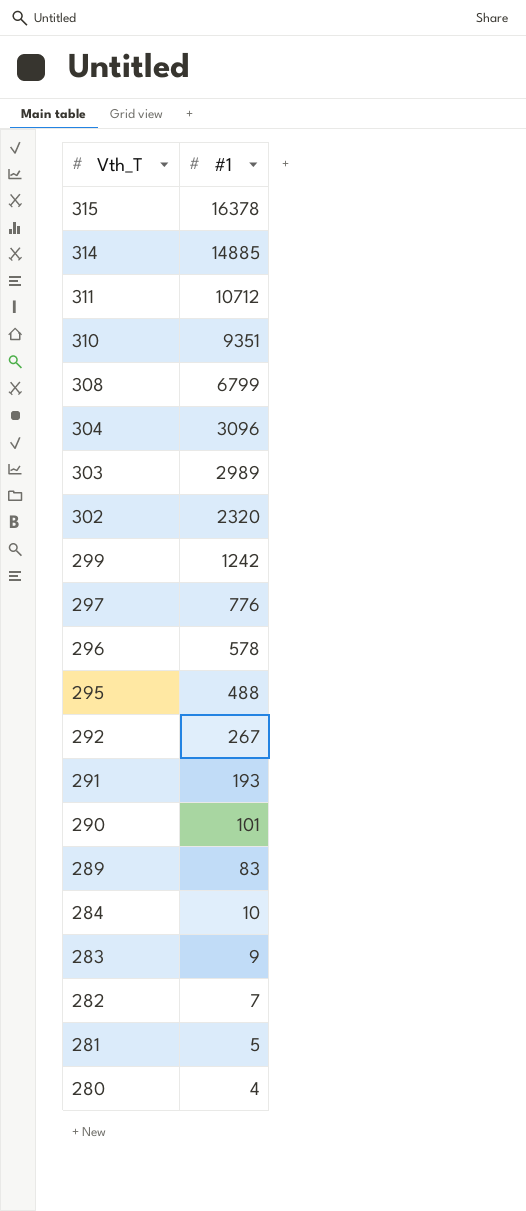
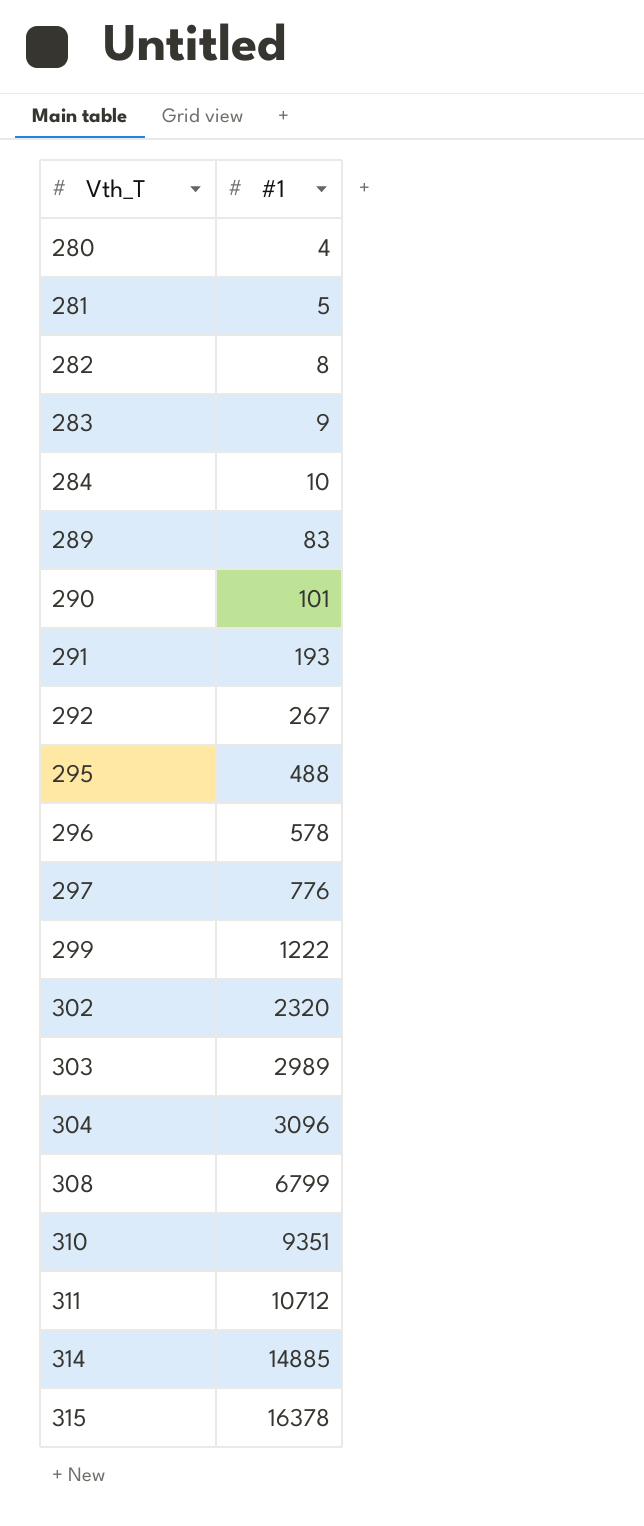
row order: Vth_T descending -> Vth_T ascending
282 | #1: 7 -> 8
299 | #1: 1242 -> 1222

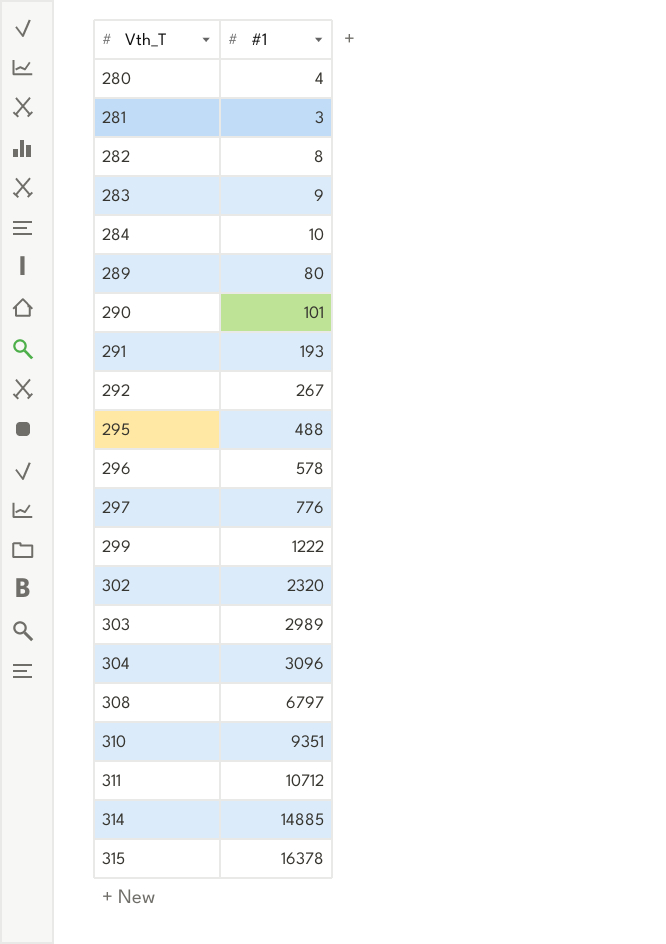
281 | #1: 5 -> 3
289 | #1: 83 -> 80
308 | #1: 6799 -> 6797

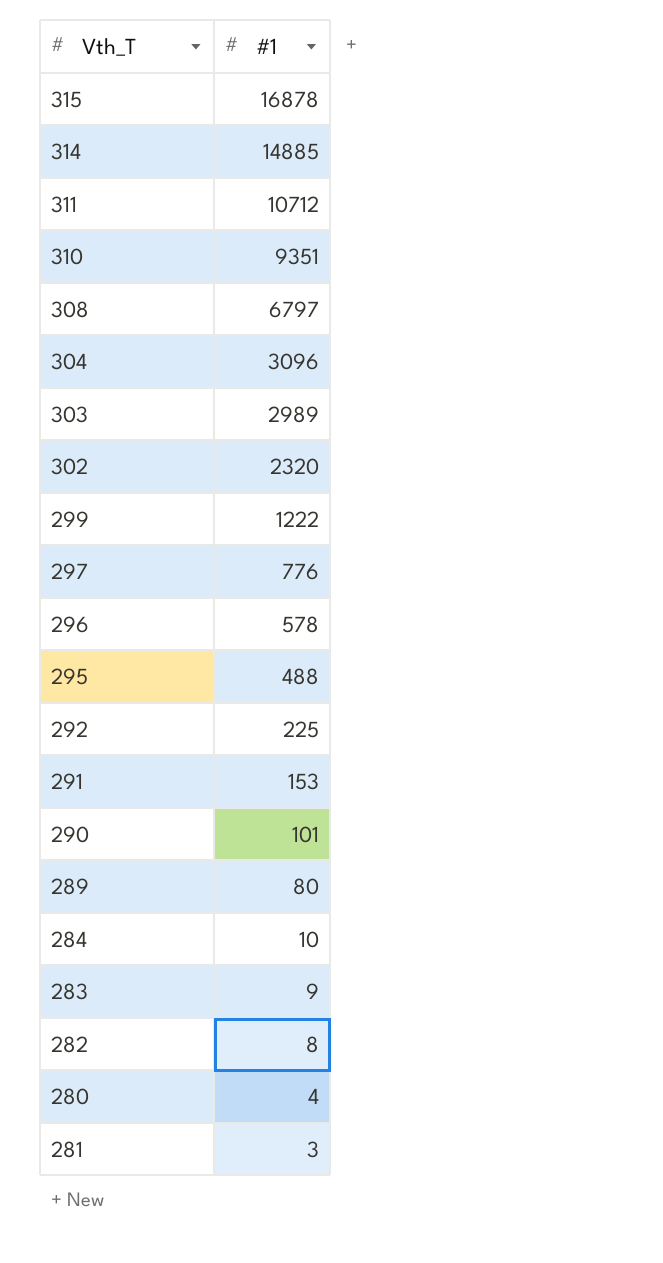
row order: Vth_T ascending -> #1 descending
315 | #1: 16378 -> 16878
292 | #1: 267 -> 225
291 | #1: 193 -> 153

